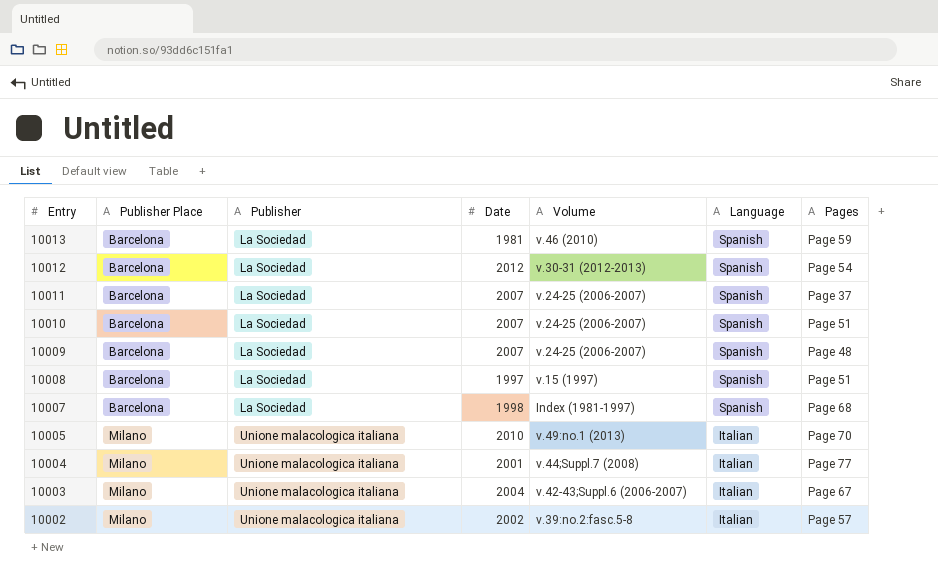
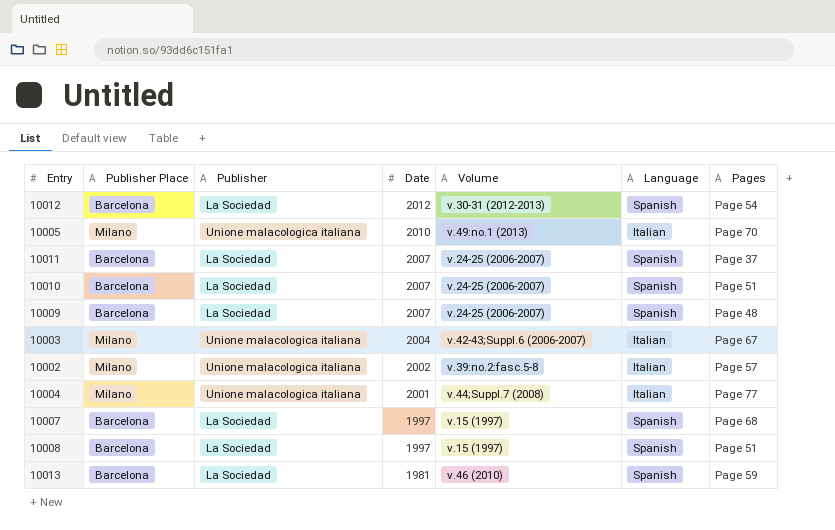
row order: Entry descending -> Date descending
10007 | Date: 1998 -> 1997
10007 | Volume: Index (1981-1997) -> v.15 (1997)

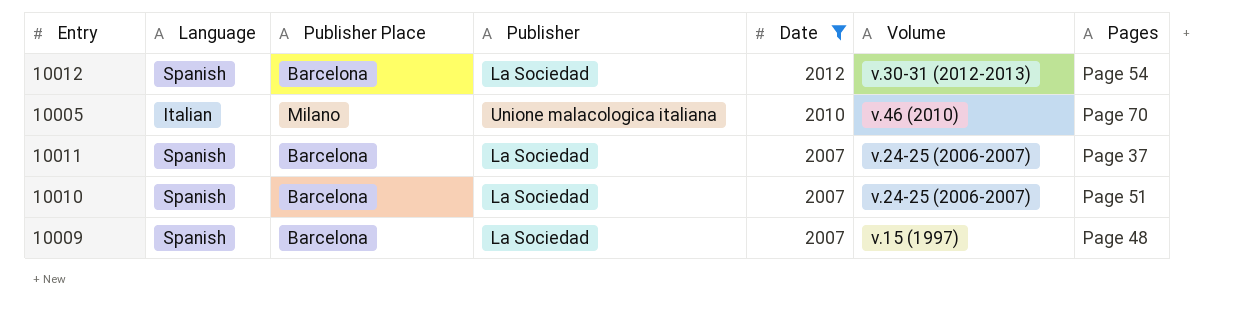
filter: none -> Date >= 2007
column Language | position: 6 -> 2
10005 | Volume: v.49:no.1 (2013) -> v.46 (2010)
10009 | Volume: v.24-25 (2006-2007) -> v.15 (1997)

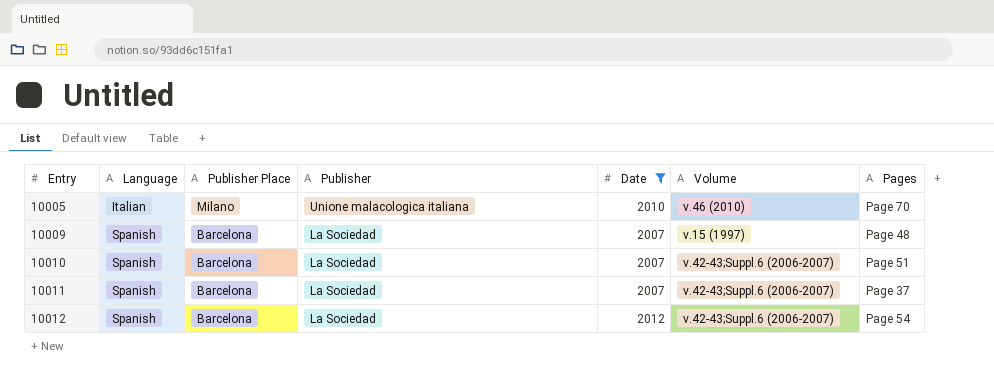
row order: Date descending -> Entry ascending
10010 | Volume: v.24-25 (2006-2007) -> v.42-43;Suppl.6 (2006-2007)
10011 | Volume: v.24-25 (2006-2007) -> v.42-43;Suppl.6 (2006-2007)
10012 | Volume: v.30-31 (2012-2013) -> v.42-43;Suppl.6 (2006-2007)

